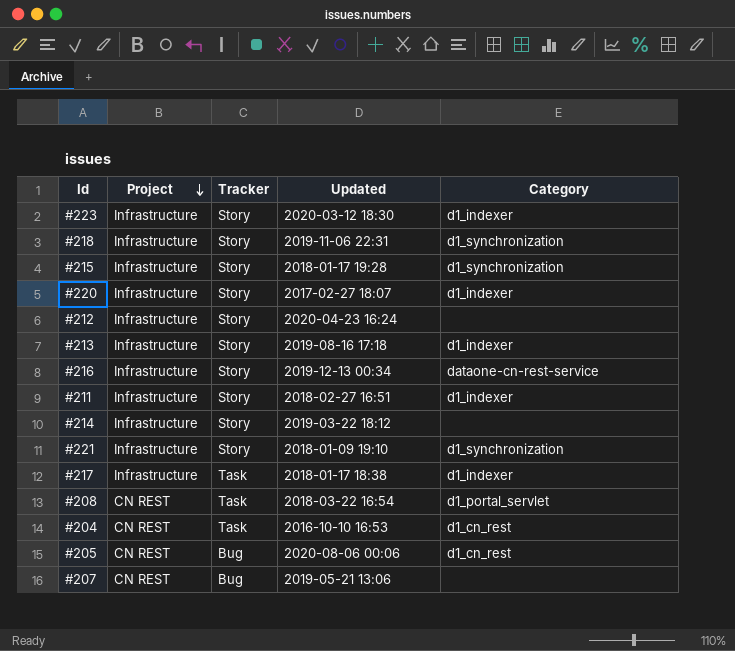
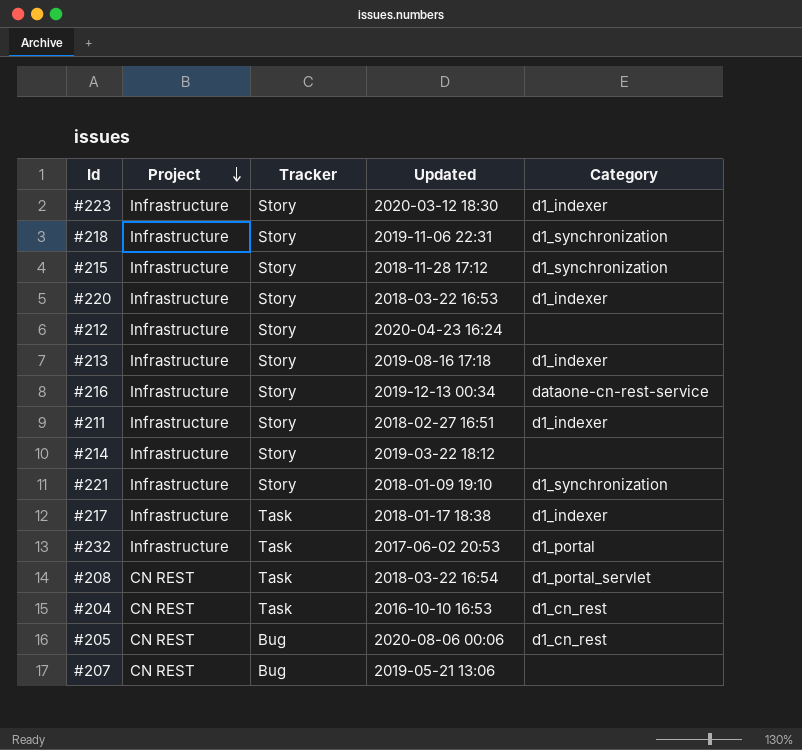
#215 | Updated: 2018-01-17 19:28 -> 2018-11-28 17:12
#220 | Updated: 2017-02-27 18:07 -> 2018-03-22 16:53
row #232: none -> Infrastructure | Task | 2017-06-02 20:53 | d1_portal

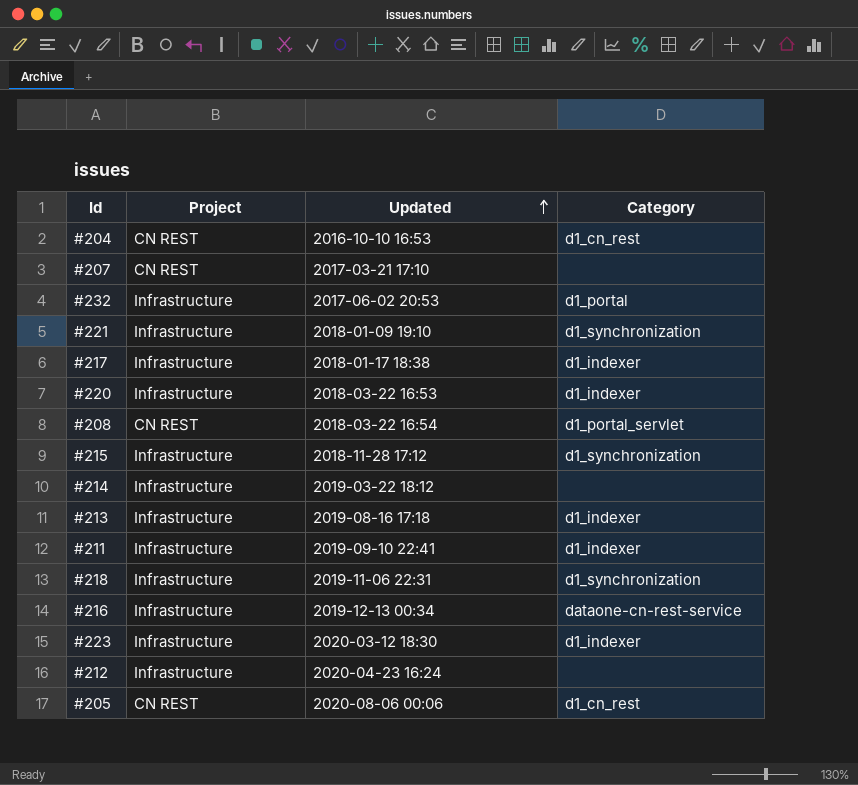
row order: Project descending -> Updated ascending
column Tracker | position: 3 -> none
#207 | Updated: 2019-05-21 13:06 -> 2017-03-21 17:10
#211 | Updated: 2018-02-27 16:51 -> 2019-09-10 22:41

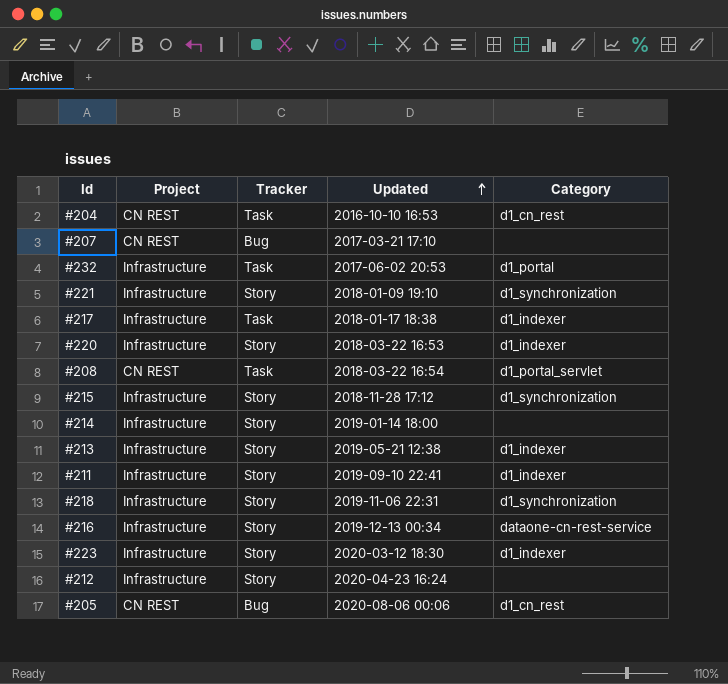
column Tracker | position: none -> 3
#214 | Updated: 2019-03-22 18:12 -> 2019-01-14 18:00
#213 | Updated: 2019-08-16 17:18 -> 2019-05-21 12:38

